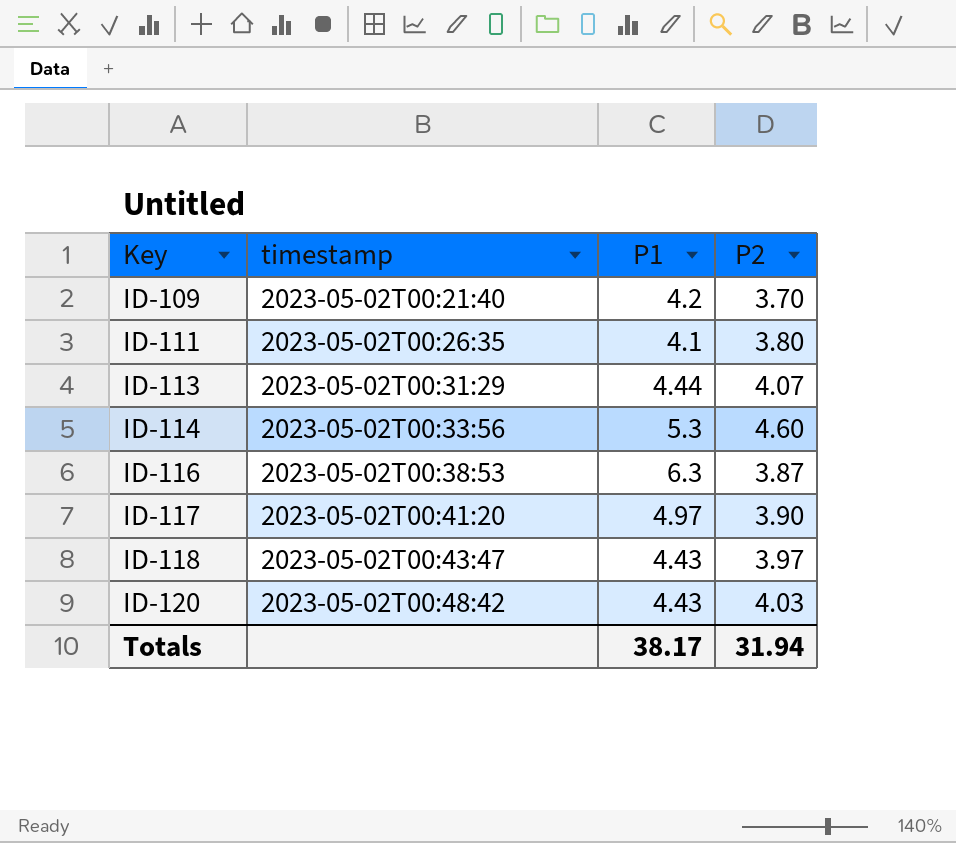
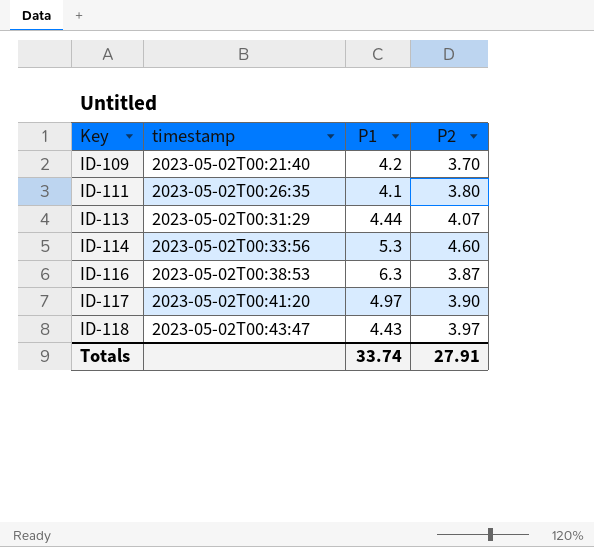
row ID-120: 2023-05-02T00:48:42 | 4.43 | 4.03 -> none
Totals | P1: 38.17 -> 33.74
Totals | P2: 31.94 -> 27.91

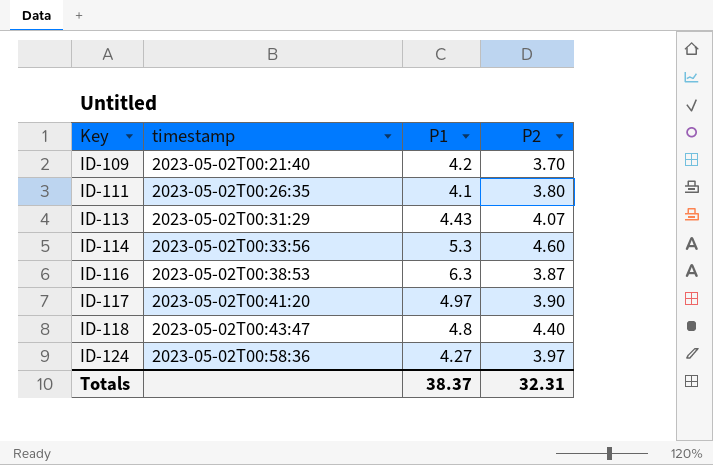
ID-113 | P1: 4.44 -> 4.43
ID-118 | P1: 4.43 -> 4.8
ID-118 | P2: 3.97 -> 4.40
row ID-124: none -> 2023-05-02T00:58:36 | 4.27 | 3.97
Totals | P1: 33.74 -> 38.37
Totals | P2: 27.91 -> 32.31

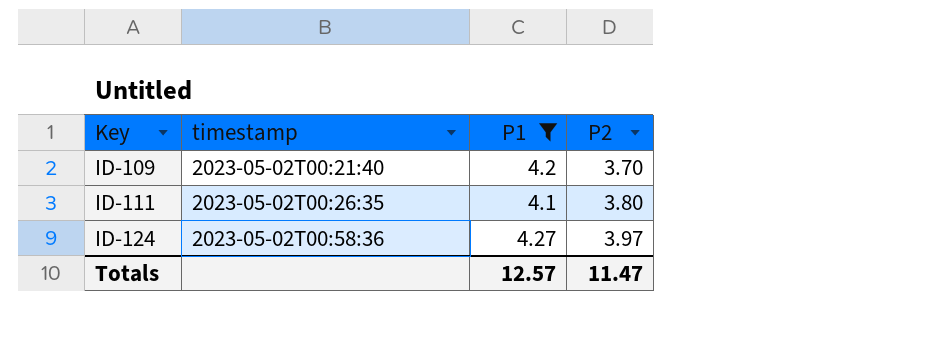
filter: none -> P1 <= 4.27
Totals | P1: 38.37 -> 12.57
Totals | P2: 32.31 -> 11.47

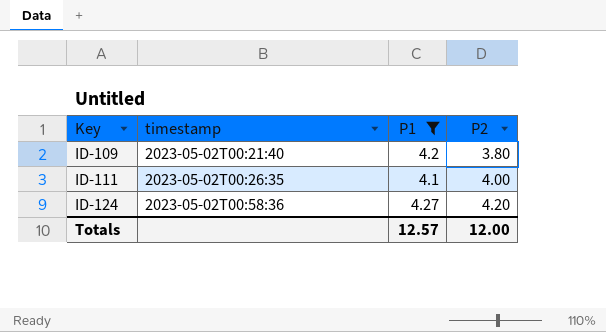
ID-109 | P2: 3.70 -> 3.80
ID-111 | P2: 3.80 -> 4.00
ID-124 | P2: 3.97 -> 4.20
Totals | P2: 11.47 -> 12.00

